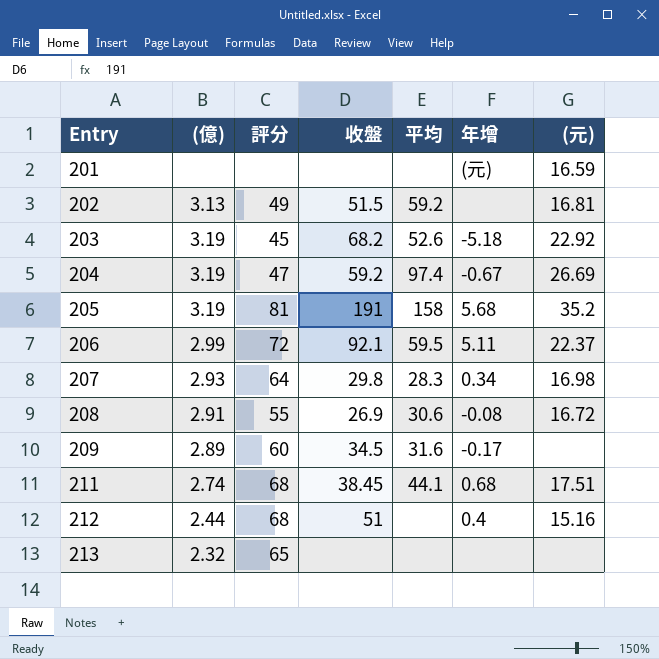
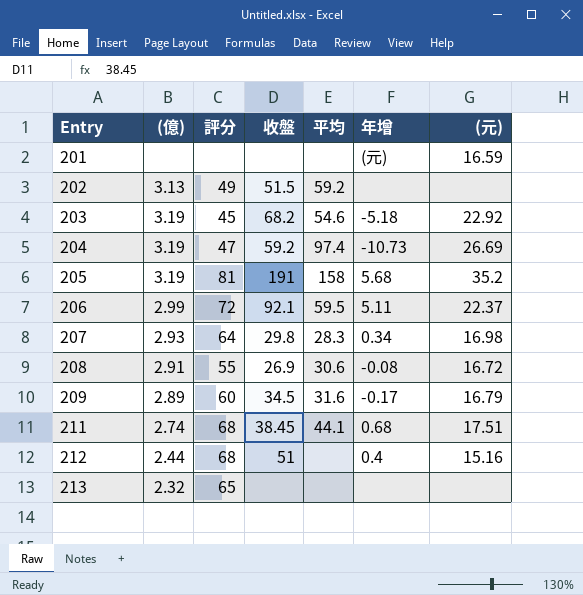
202 | (元): 16.81 -> none
203 | 平均: 52.6 -> 54.6
204 | 年增: -0.67 -> -10.73
209 | (元): none -> 16.79

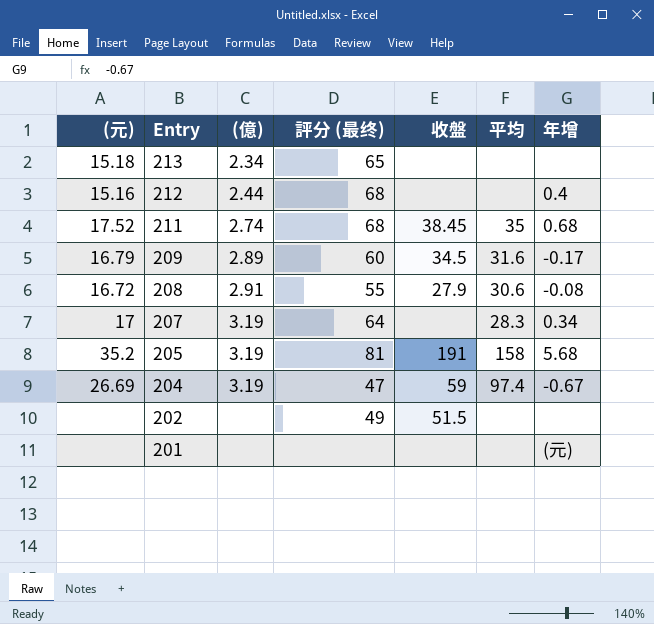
row order: Entry ascending -> Entry descending
column (元) | position: 7 -> 1
column name: 評分 -> 評分 (最终)
row 203: 3.19 | 45 | 68.2 | 54.6 | -5.18 | 22.92 -> none
row 206: 2.99 | 72 | 92.1 | 59.5 | 5.11 | 22.37 -> none
213 | (元): none -> 15.18
213 | (億): 2.32 -> 2.34
212 | 收盤: 51 -> none
211 | (元): 17.51 -> 17.52
211 | 平均: 44.1 -> 35
208 | 收盤: 26.9 -> 27.9
207 | (元): 16.98 -> 17
207 | (億): 2.93 -> 3.19
207 | 收盤: 29.8 -> none
204 | 收盤: 59.2 -> 59
204 | 年增: -10.73 -> -0.67
202 | (億): 3.13 -> none
202 | 平均: 59.2 -> none
201 | (元): 16.59 -> none

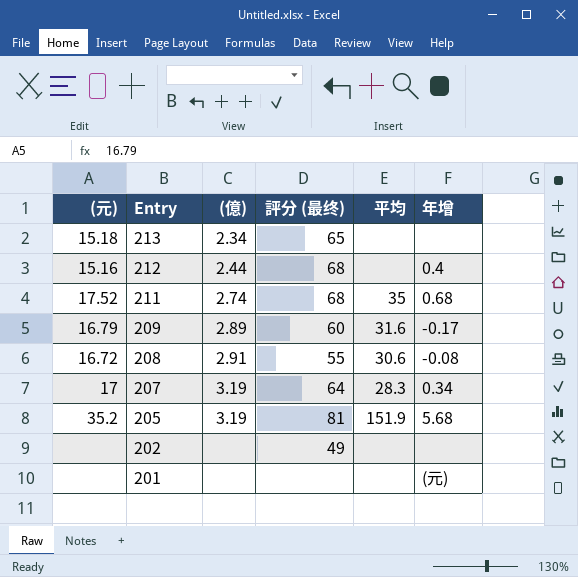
column 收盤 | position: 5 -> none
row 204: 26.69 | 3.19 | 47 | 59 | 97.4 | -0.67 -> none
205 | 平均: 158 -> 151.9

